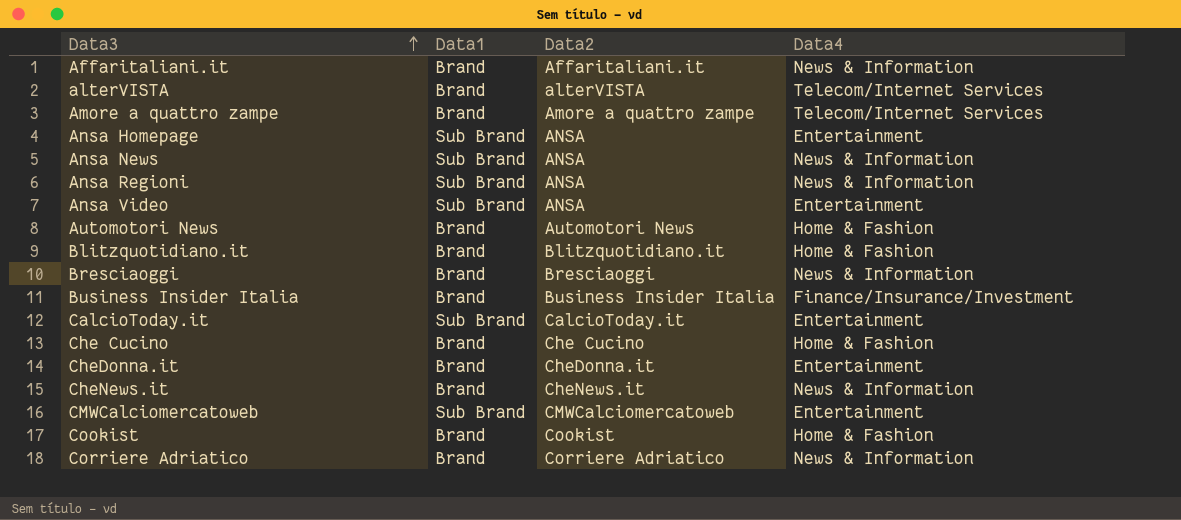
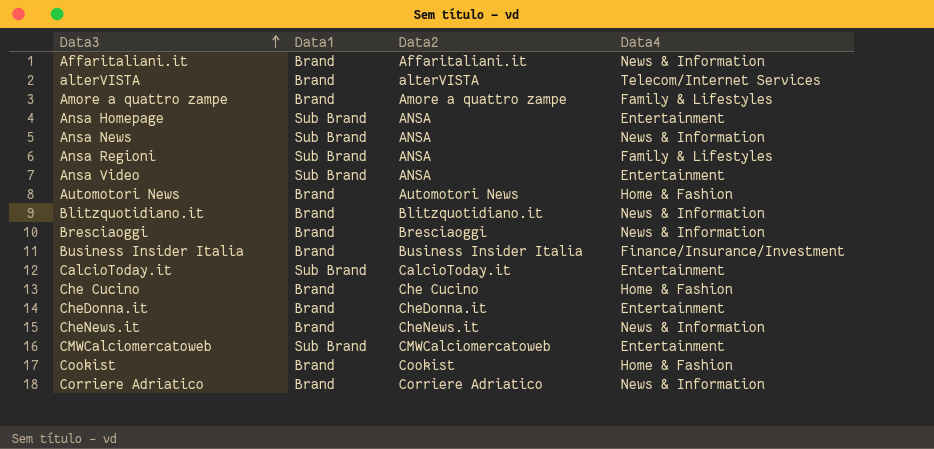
Amore a quattro zampe | Data4: Telecom/Internet Services -> Family & Lifestyles
Ansa Regioni | Data4: News & Information -> Family & Lifestyles
Blitzquotidiano.it | Data4: Home & Fashion -> News & Information

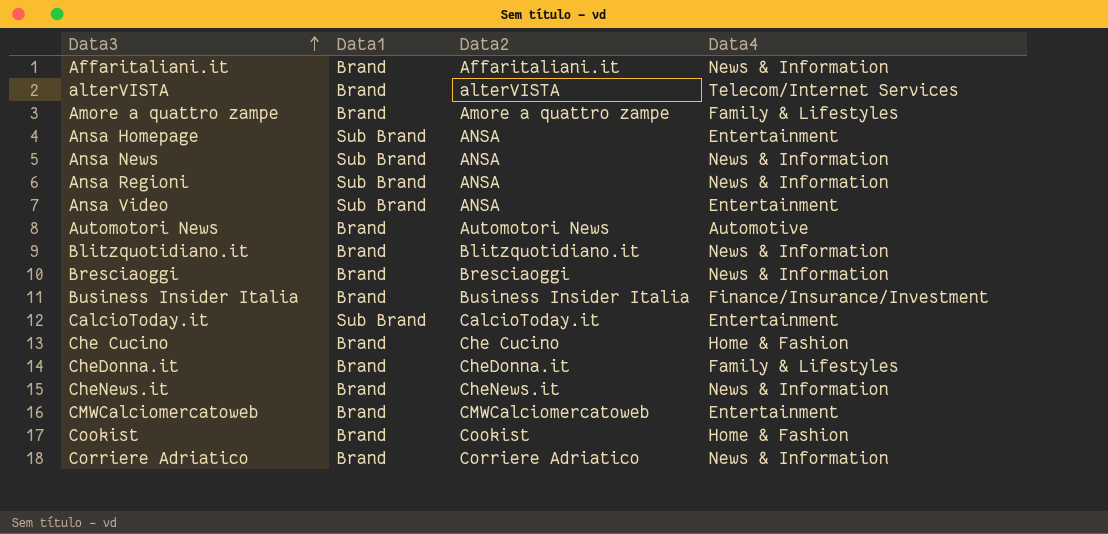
Ansa Regioni | Data4: Family & Lifestyles -> News & Information
Automotori News | Data4: Home & Fashion -> Automotive
CheDonna.it | Data4: Entertainment -> Family & Lifestyles
CMWCalciomercatoweb | Data1: Sub Brand -> Brand

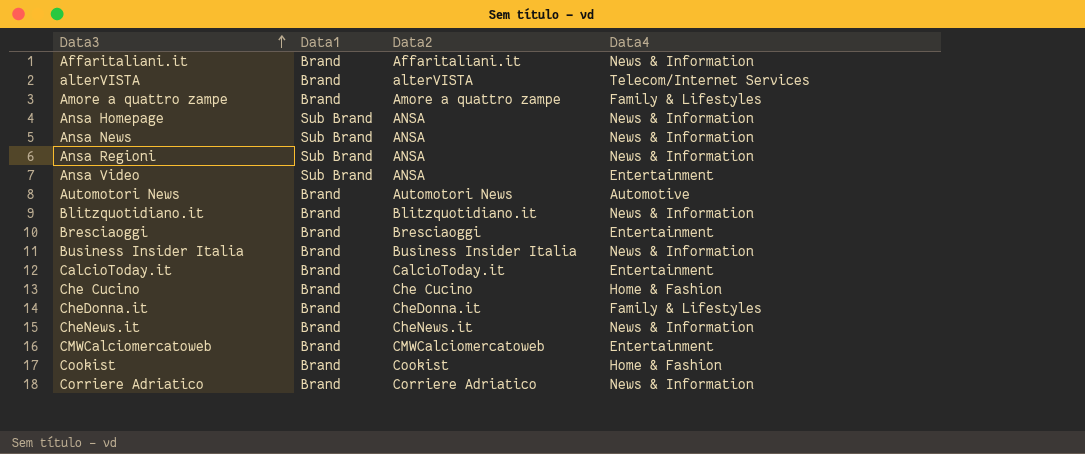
Ansa Homepage | Data4: Entertainment -> News & Information
Bresciaoggi | Data4: News & Information -> Entertainment
Business Insider Italia | Data4: Finance/Insurance/Investment -> News & Information
CalcioToday.it | Data1: Sub Brand -> Brand

